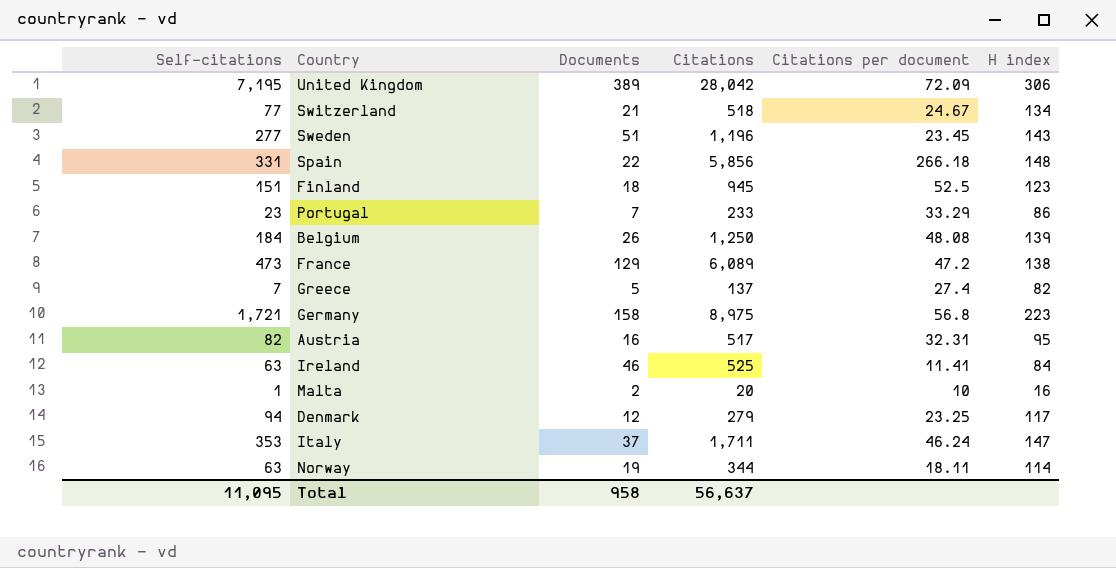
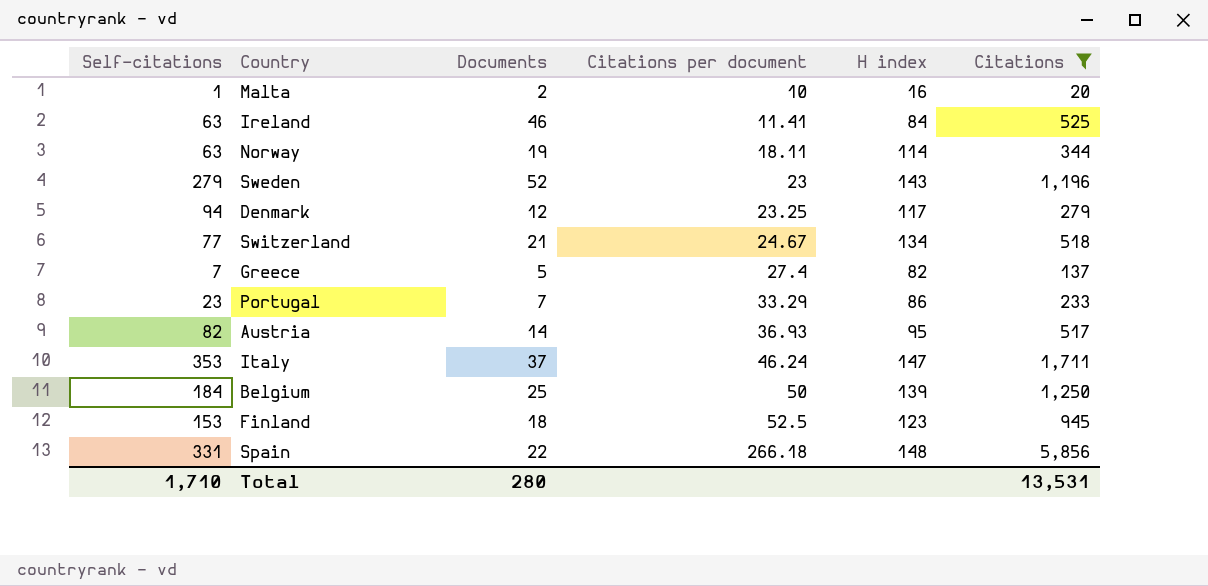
filter: none -> Citations <= 5,856
row order: none -> Citations per document ascending
column Citations | position: 4 -> 6
Sweden | Self-citations: 277 -> 279
Sweden | Documents: 51 -> 52
Sweden | Citations per document: 23.45 -> 23
Austria | Documents: 16 -> 14
Austria | Citations per document: 32.31 -> 36.93
Belgium | Documents: 26 -> 25
Belgium | Citations per document: 48.08 -> 50
Finland | Self-citations: 151 -> 153
Total | Self-citations: 11,095 -> 1,710
Total | Documents: 958 -> 280
Total | Citations: 56,637 -> 13,531

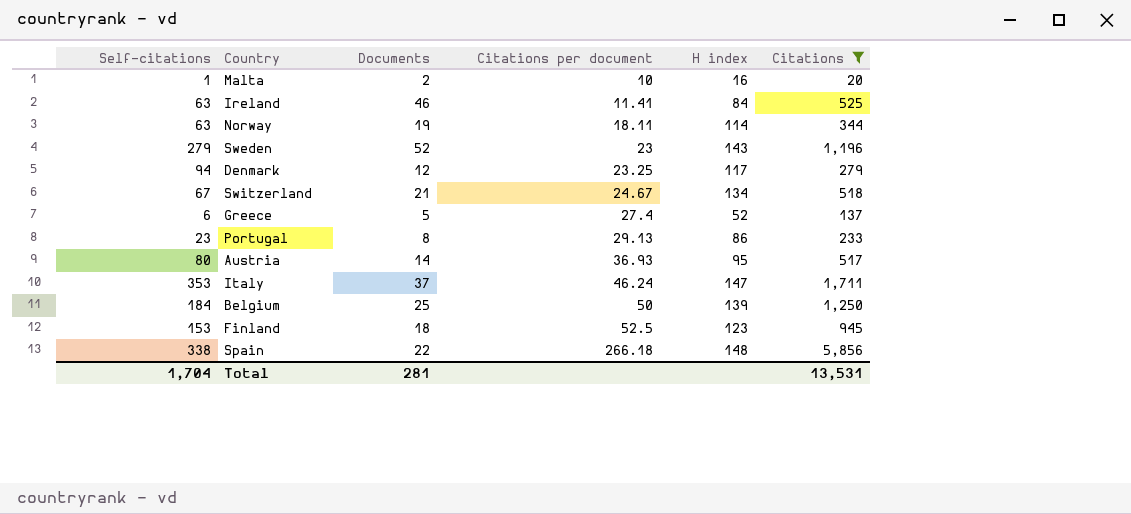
Switzerland | Self-citations: 77 -> 67
Greece | Self-citations: 7 -> 6
Greece | H index: 82 -> 52
Portugal | Documents: 7 -> 8
Portugal | Citations per document: 33.29 -> 29.13
Austria | Self-citations: 82 -> 80
Spain | Self-citations: 331 -> 338
Total | Self-citations: 1,710 -> 1,704
Total | Documents: 280 -> 281

